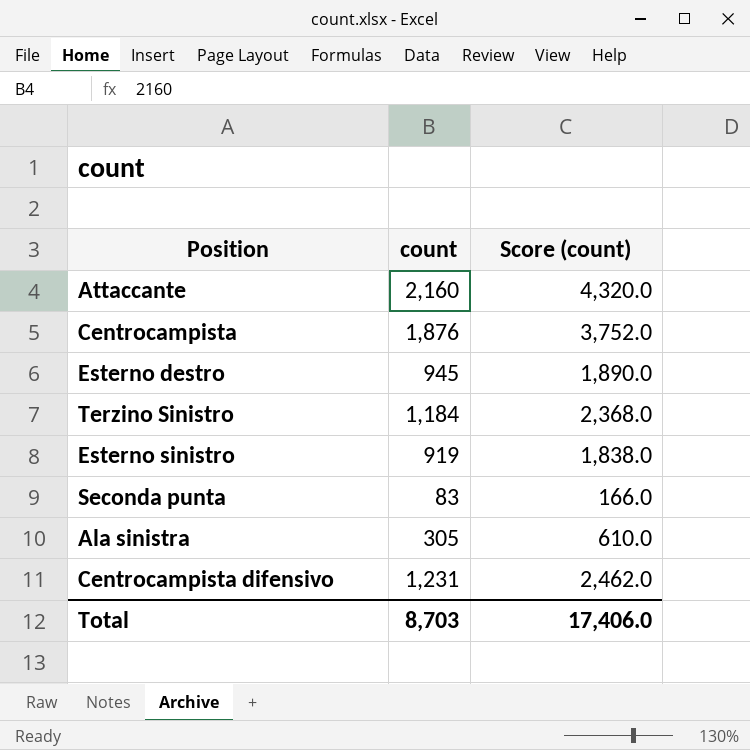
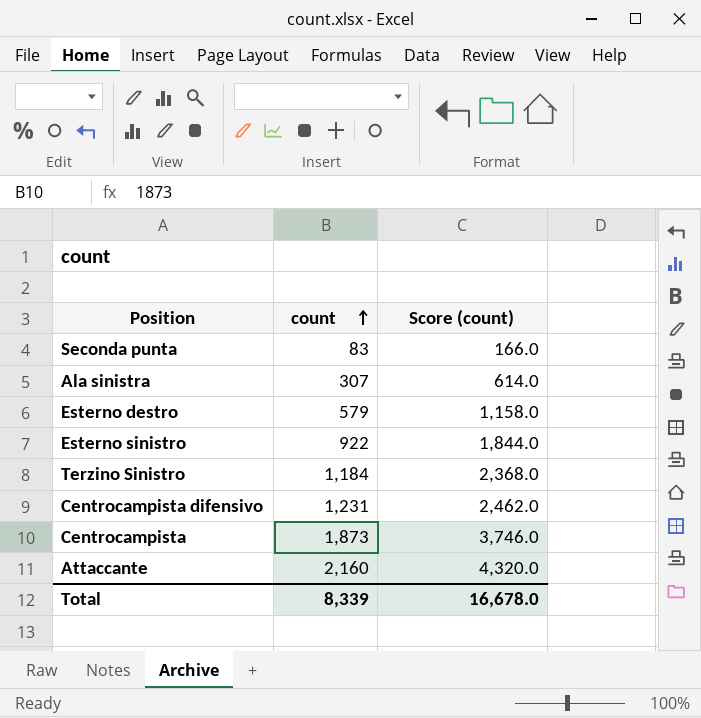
row order: none -> count ascending
Ala sinistra | count: 305 -> 307
Ala sinistra | Score (count): 610.0 -> 614.0
Esterno destro | count: 945 -> 579
Esterno destro | Score (count): 1,890.0 -> 1,158.0
Esterno sinistro | count: 919 -> 922
Esterno sinistro | Score (count): 1,838.0 -> 1,844.0
Centrocampista | count: 1,876 -> 1,873
Centrocampista | Score (count): 3,752.0 -> 3,746.0
Total | count: 8,703 -> 8,339
Total | Score (count): 17,406.0 -> 16,678.0

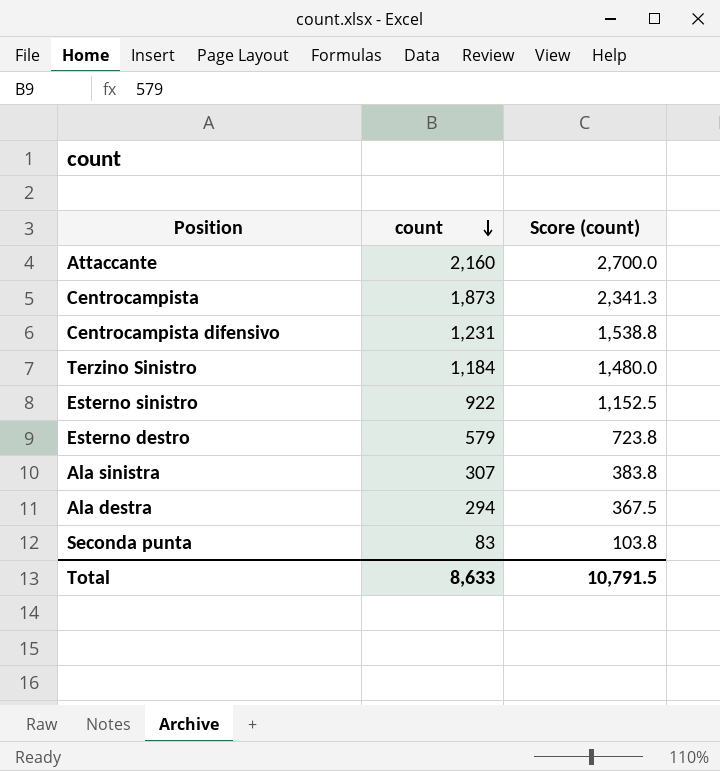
row order: count ascending -> count descending
column Score (count) | formula: [count] * 2 -> [count] * 1.25
row Ala destra: none -> 294 | 367.5
Total | count: 8,339 -> 8,633
Total | Score (count): 16,678.0 -> 10,791.5

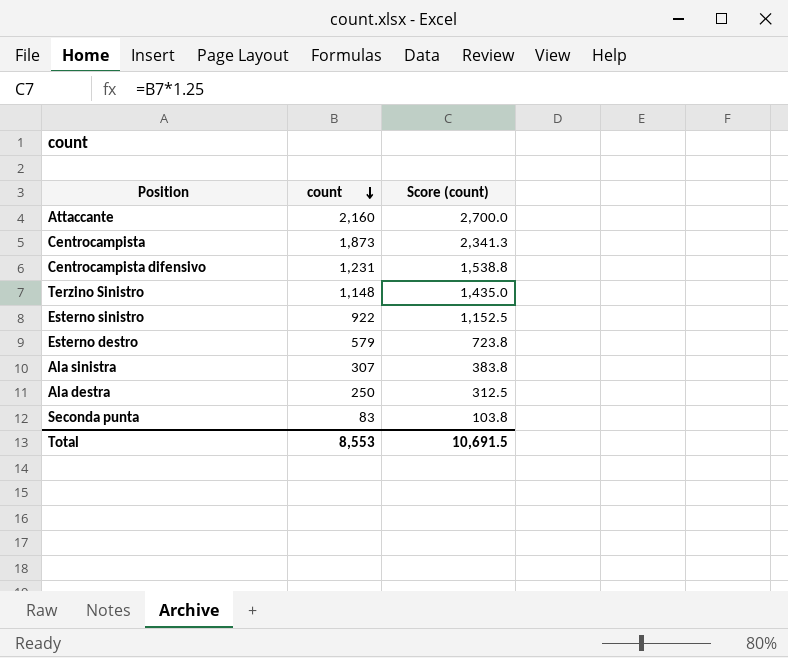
Terzino Sinistro | count: 1,184 -> 1,148
Terzino Sinistro | Score (count): 1,480.0 -> 1,435.0
Ala destra | count: 294 -> 250
Ala destra | Score (count): 367.5 -> 312.5
Total | count: 8,633 -> 8,553
Total | Score (count): 10,791.5 -> 10,691.5

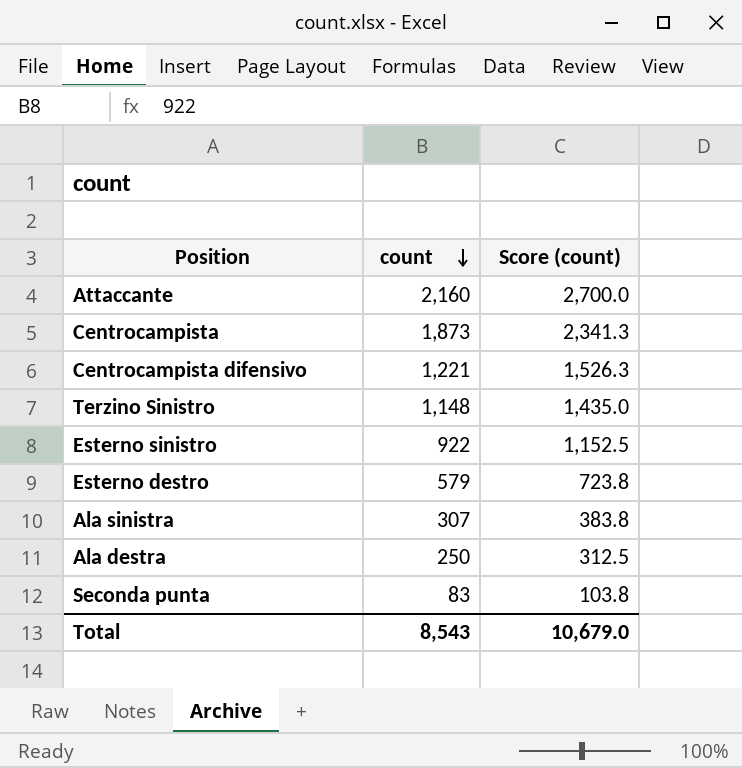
Centrocampista difensivo | count: 1,231 -> 1,221
Centrocampista difensivo | Score (count): 1,538.8 -> 1,526.3
Total | count: 8,553 -> 8,543
Total | Score (count): 10,691.5 -> 10,679.0

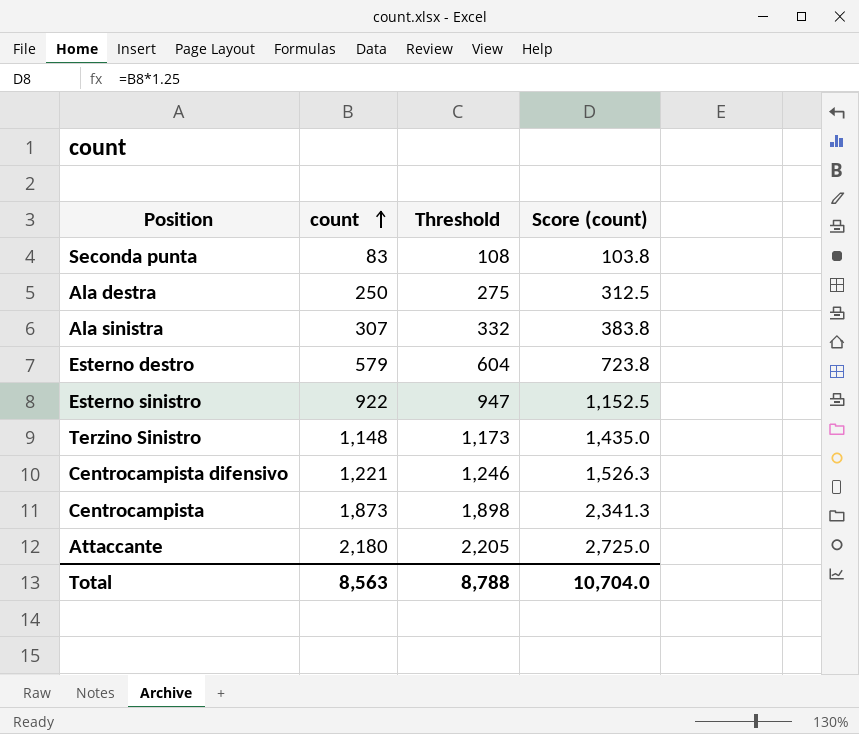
row order: count descending -> count ascending
column Threshold | formula: none -> [count] + 25
Attaccante | count: 2,160 -> 2,180
Attaccante | Score (count): 2,700.0 -> 2,725.0
Total | count: 8,543 -> 8,563
Total | Score (count): 10,679.0 -> 10,704.0

